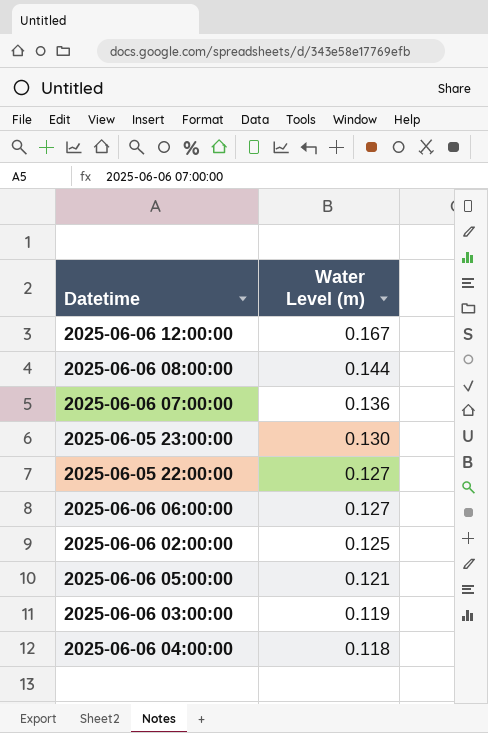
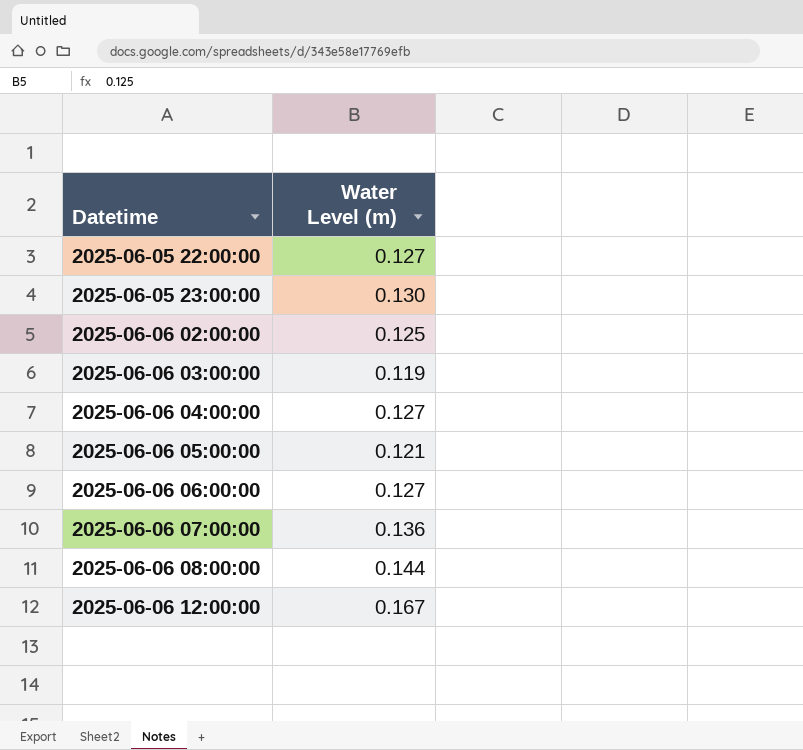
row order: Water Level (m) descending -> Datetime ascending
2025-06-06 04:00:00 | Water Level (m): 0.118 -> 0.127

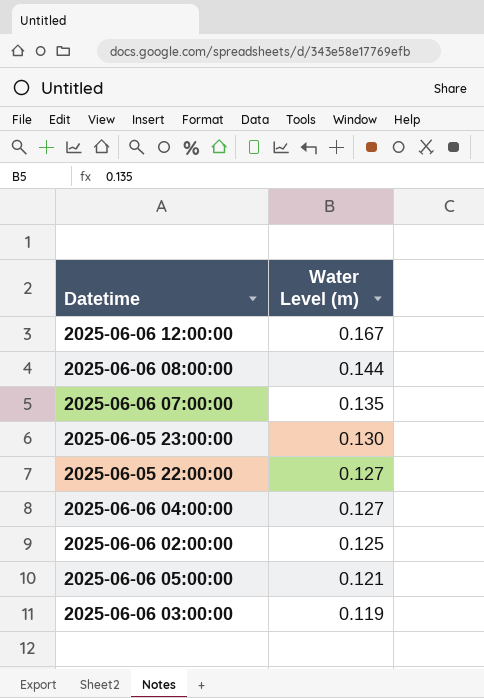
row order: Datetime ascending -> Water Level (m) descending
row 2025-06-06 06:00:00: 0.127 -> none
2025-06-06 07:00:00 | Water Level (m): 0.136 -> 0.135

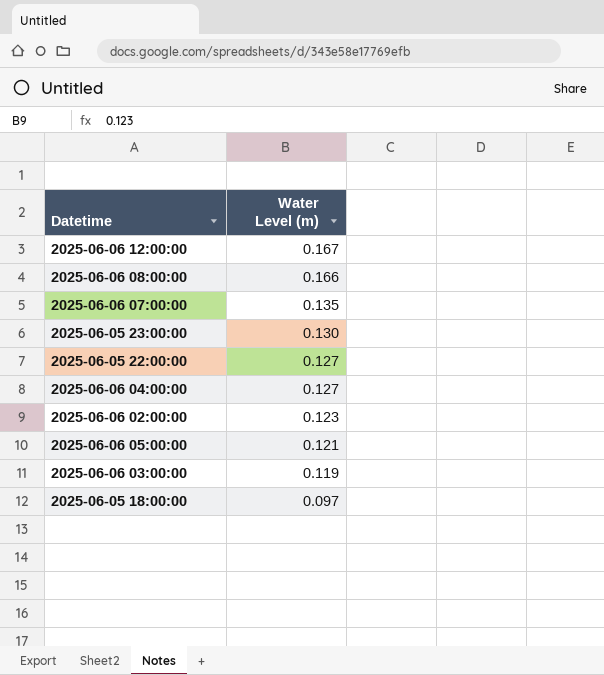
2025-06-06 08:00:00 | Water Level (m): 0.144 -> 0.166
2025-06-06 02:00:00 | Water Level (m): 0.125 -> 0.123
row 2025-06-05 18:00:00: none -> 0.097

